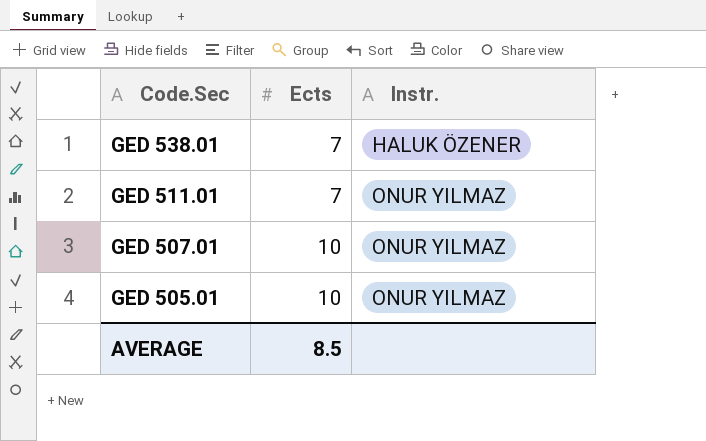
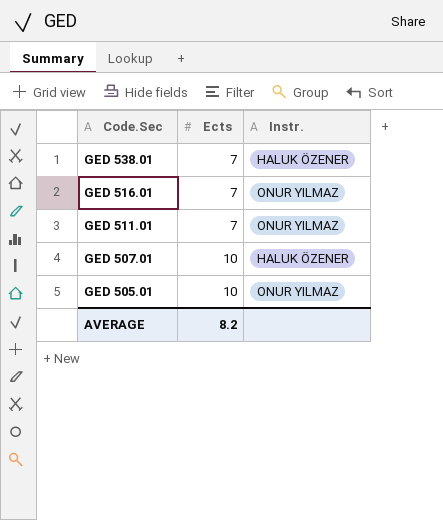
row GED 516.01: none -> 7 | ONUR YILMAZ
GED 507.01 | Instr.: ONUR YILMAZ -> HALUK ÖZENER
AVERAGE | Ects: 8.5 -> 8.2

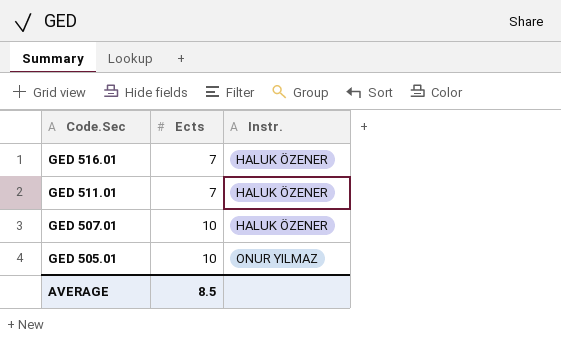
row GED 538.01: 7 | HALUK ÖZENER -> none
GED 516.01 | Instr.: ONUR YILMAZ -> HALUK ÖZENER
GED 511.01 | Instr.: ONUR YILMAZ -> HALUK ÖZENER
AVERAGE | Ects: 8.2 -> 8.5

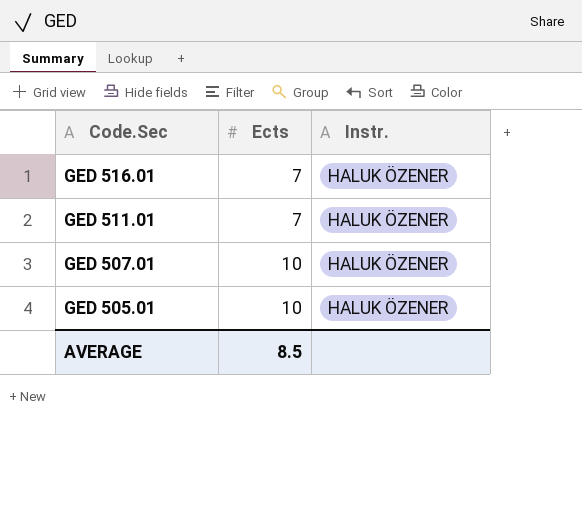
GED 505.01 | Instr.: ONUR YILMAZ -> HALUK ÖZENER

